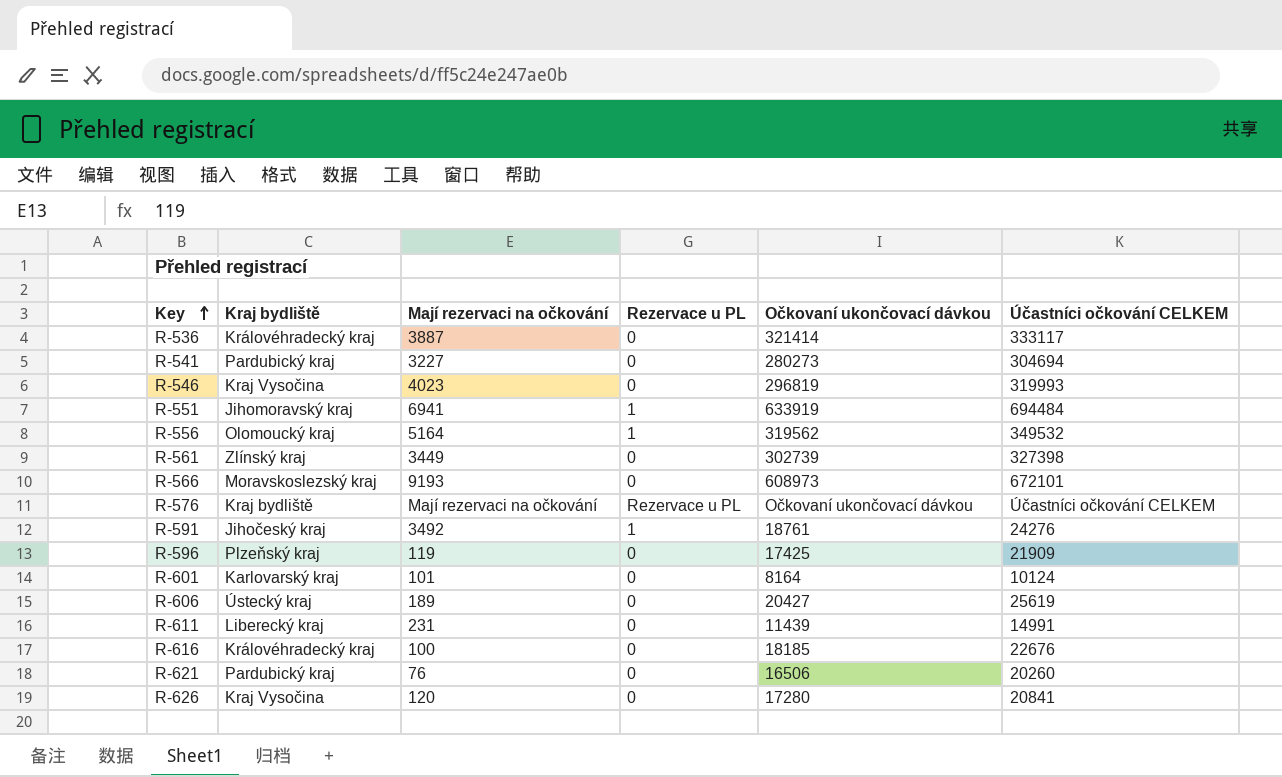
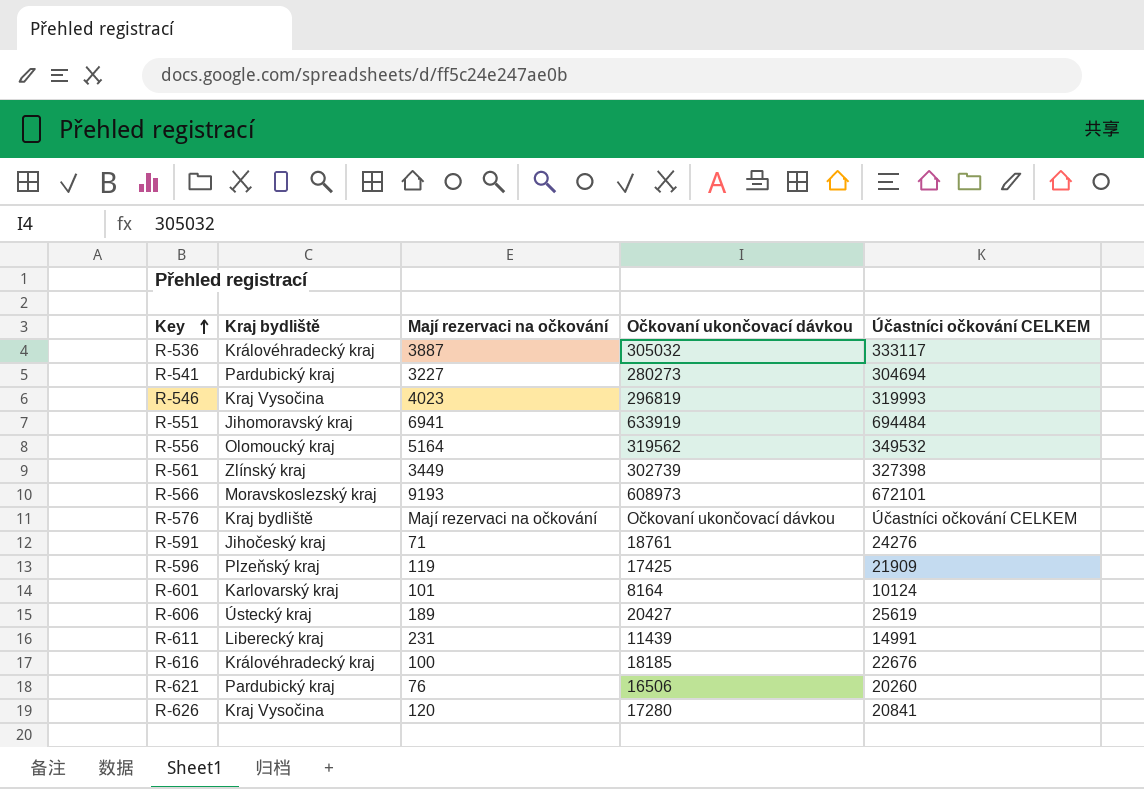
column Rezervace u PL | position: 4 -> none
R-536 | Očkovaní ukončovací dávkou: 321414 -> 305032
R-591 | Mají rezervaci na očkování: 3492 -> 71

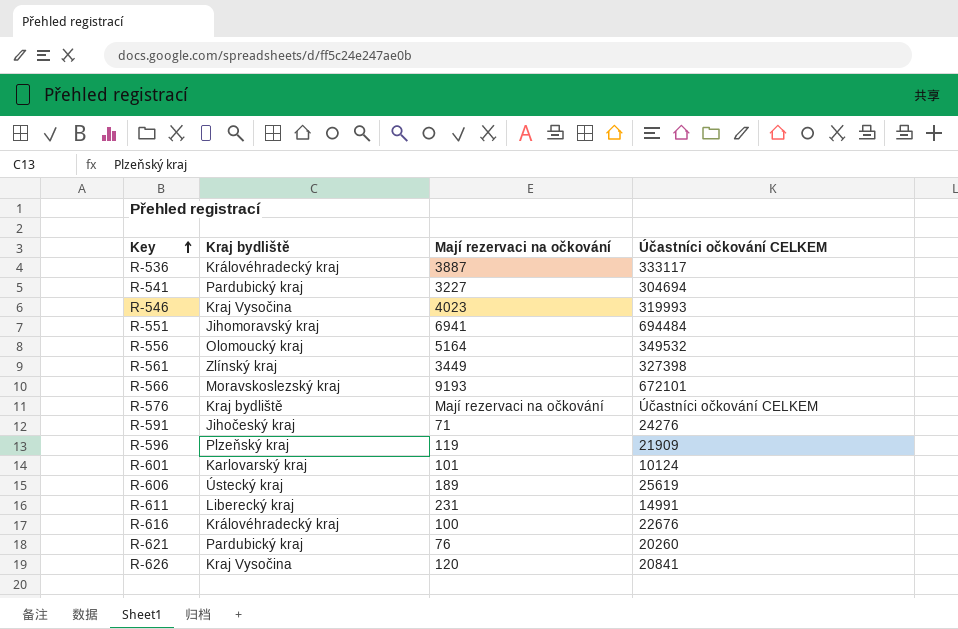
column Očkovaní ukončovací dávkou | position: 4 -> none

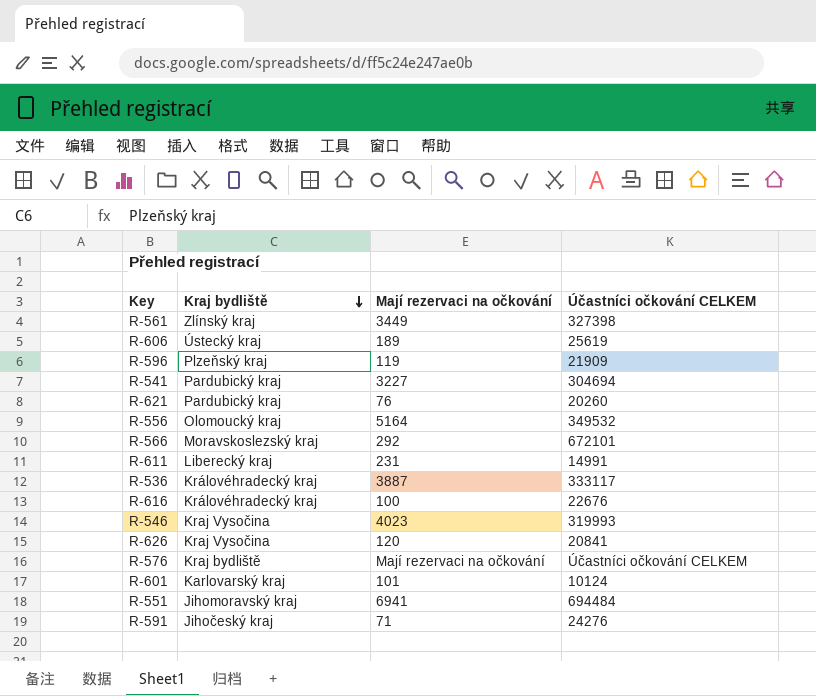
row order: Key ascending -> Kraj bydliště descending
R-566 | Mají rezervaci na očkování: 9193 -> 292

